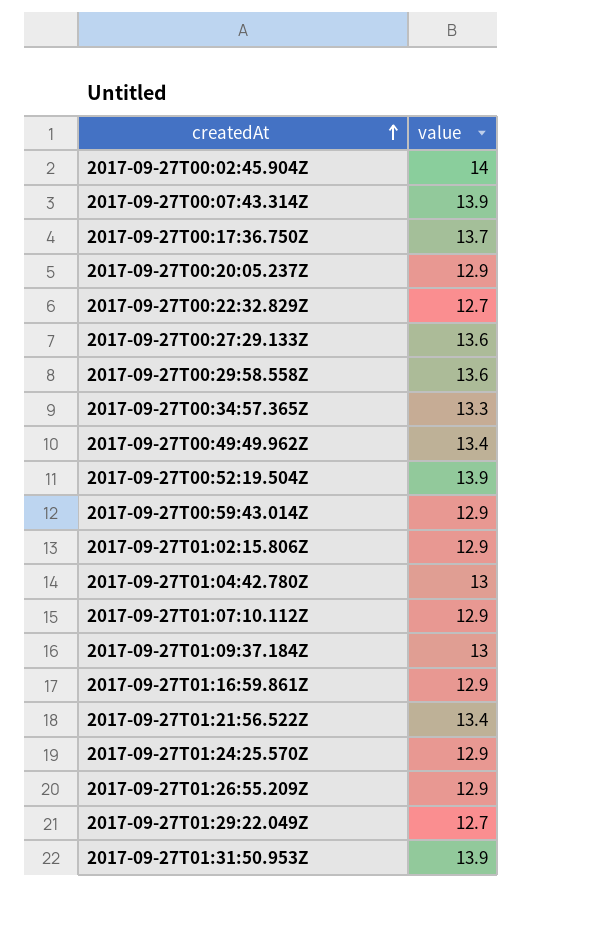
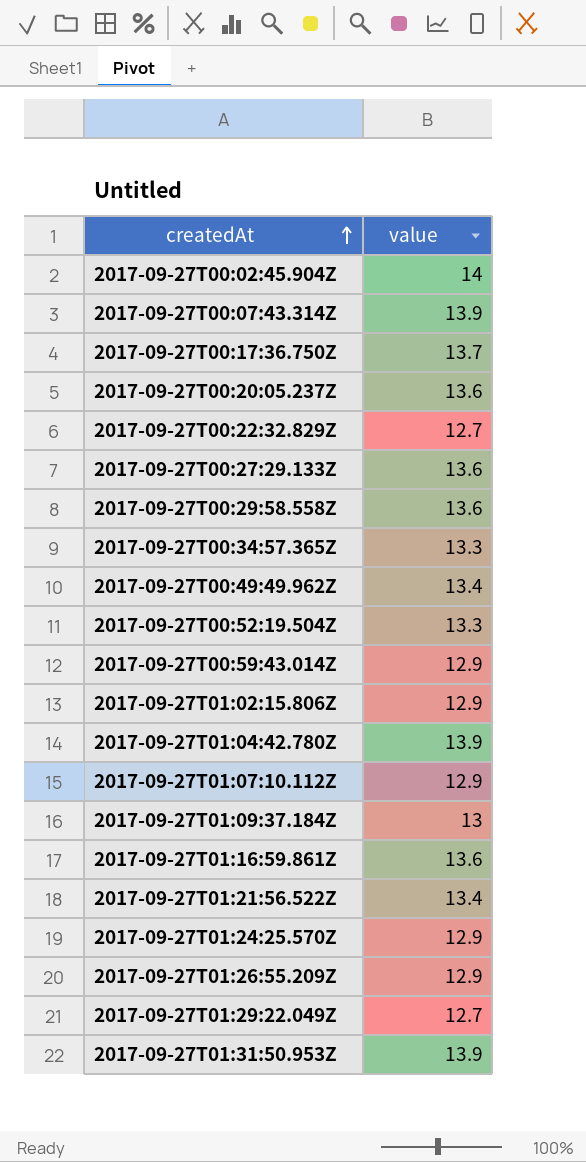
2017-09-27T00:20:05.237Z | value: 12.9 -> 13.6
2017-09-27T00:52:19.504Z | value: 13.9 -> 13.3
2017-09-27T01:04:42.780Z | value: 13 -> 13.9
2017-09-27T01:16:59.861Z | value: 12.9 -> 13.6

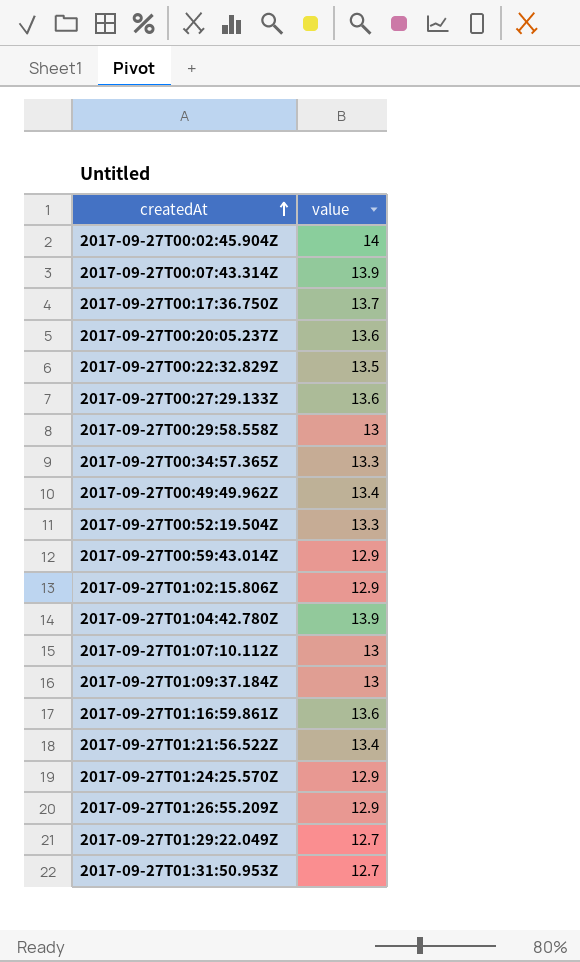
2017-09-27T00:22:32.829Z | value: 12.7 -> 13.5
2017-09-27T00:29:58.558Z | value: 13.6 -> 13
2017-09-27T01:07:10.112Z | value: 12.9 -> 13
2017-09-27T01:31:50.953Z | value: 13.9 -> 12.7

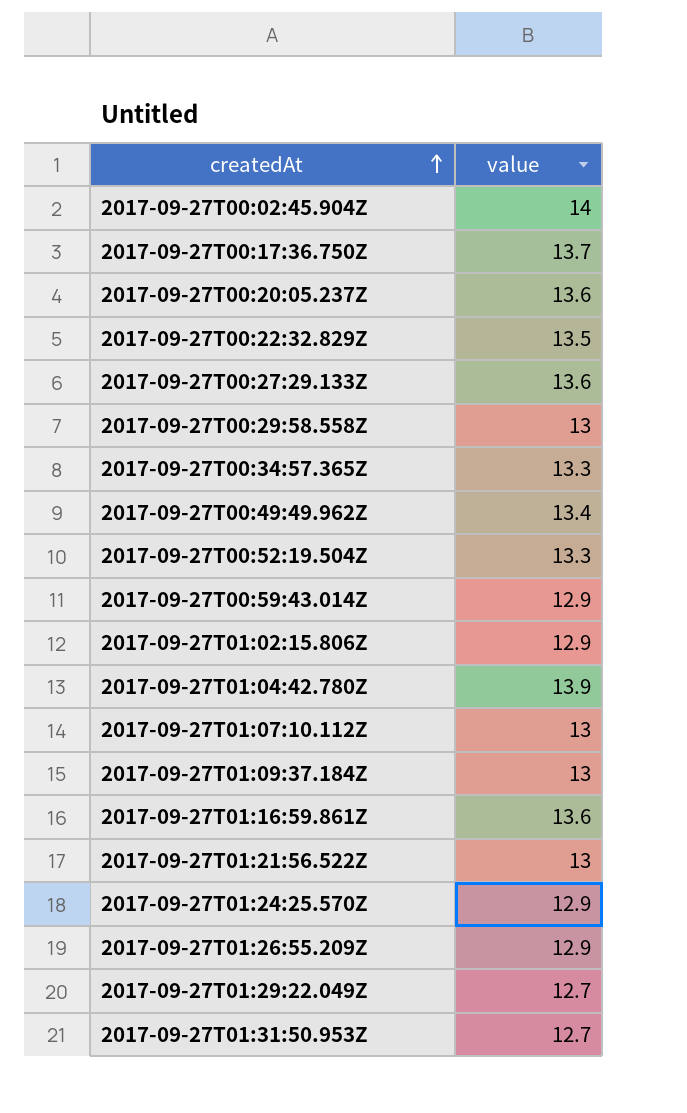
row 2017-09-27T00:07:43.314Z: 13.9 -> none
2017-09-27T01:21:56.522Z | value: 13.4 -> 13

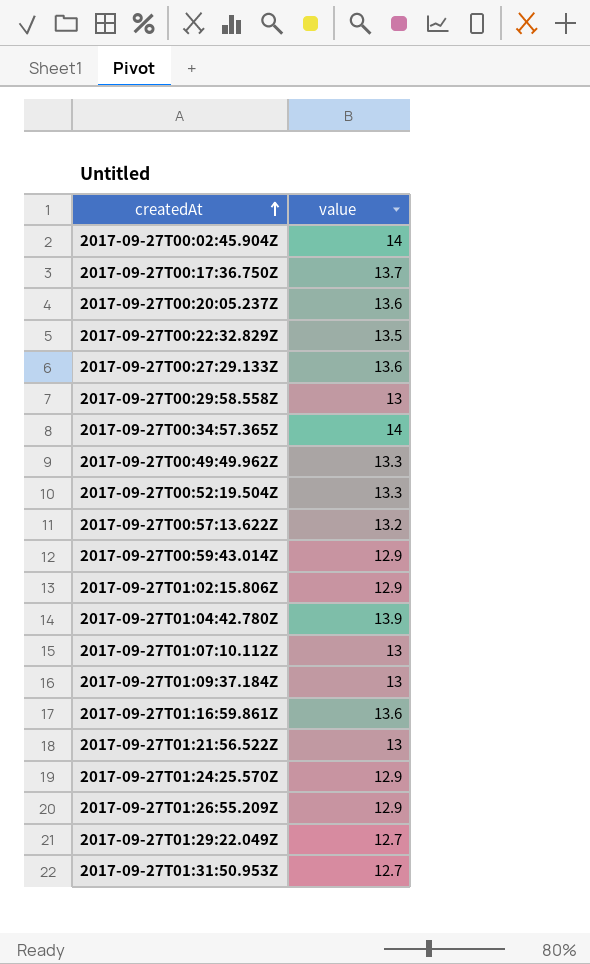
2017-09-27T00:34:57.365Z | value: 13.3 -> 14
2017-09-27T00:49:49.962Z | value: 13.4 -> 13.3
row 2017-09-27T00:57:13.622Z: none -> 13.2

